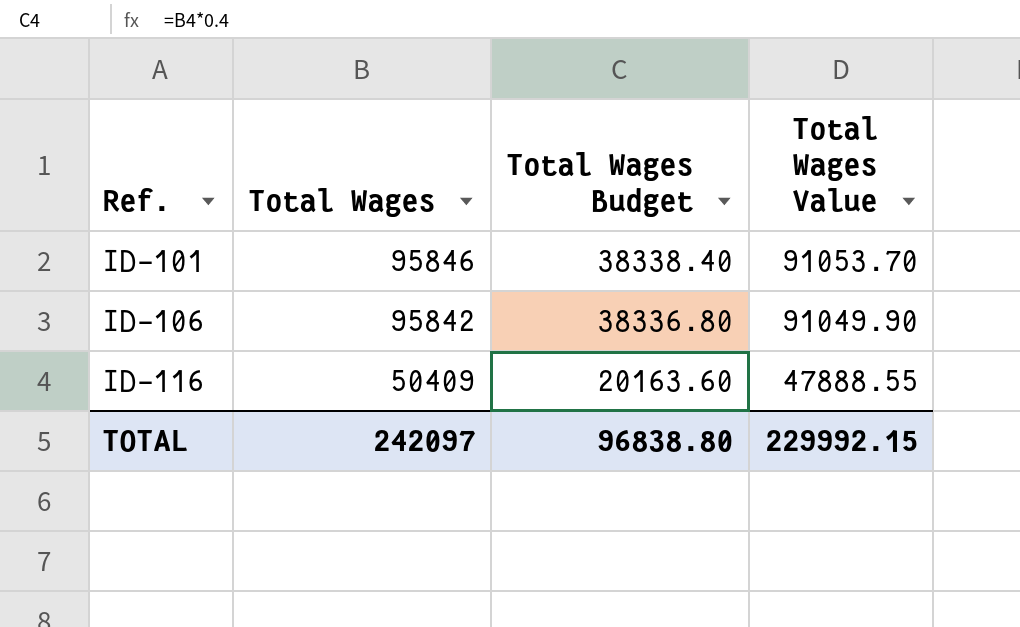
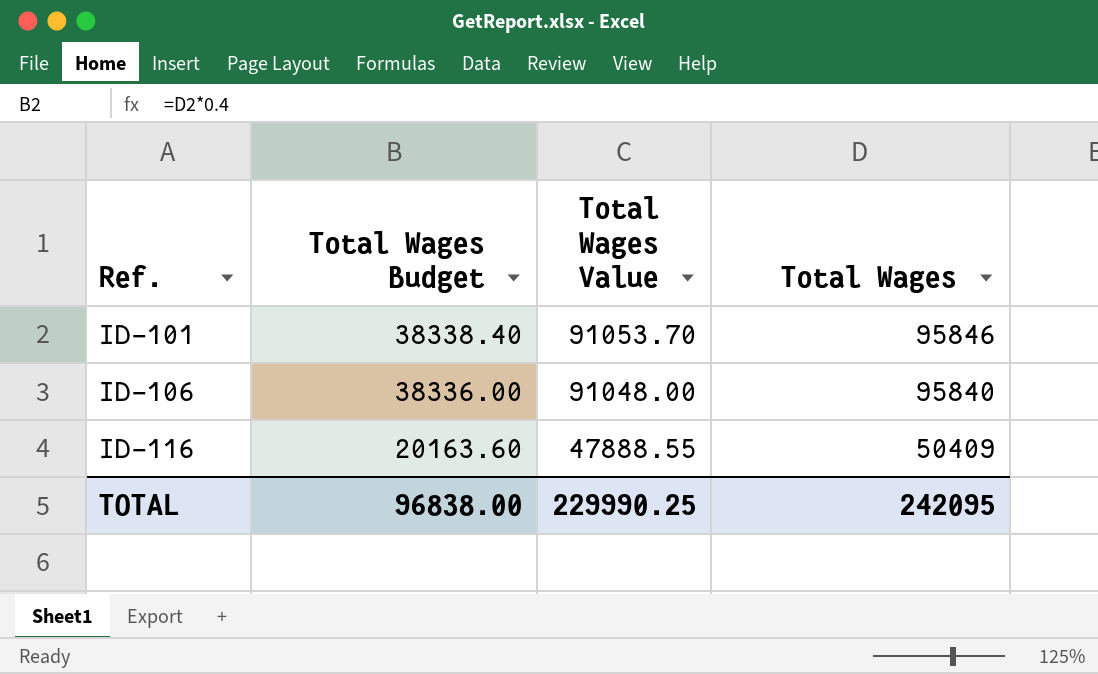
column Total Wages | position: 2 -> 4
ID-106 | Total Wages Budget: 38336.80 -> 38336.00
ID-106 | Total Wages Value: 91049.90 -> 91048.00
ID-106 | Total Wages: 95842 -> 95840
TOTAL | Total Wages Budget: 96838.80 -> 96838.00
TOTAL | Total Wages Value: 229992.15 -> 229990.25
TOTAL | Total Wages: 242097 -> 242095

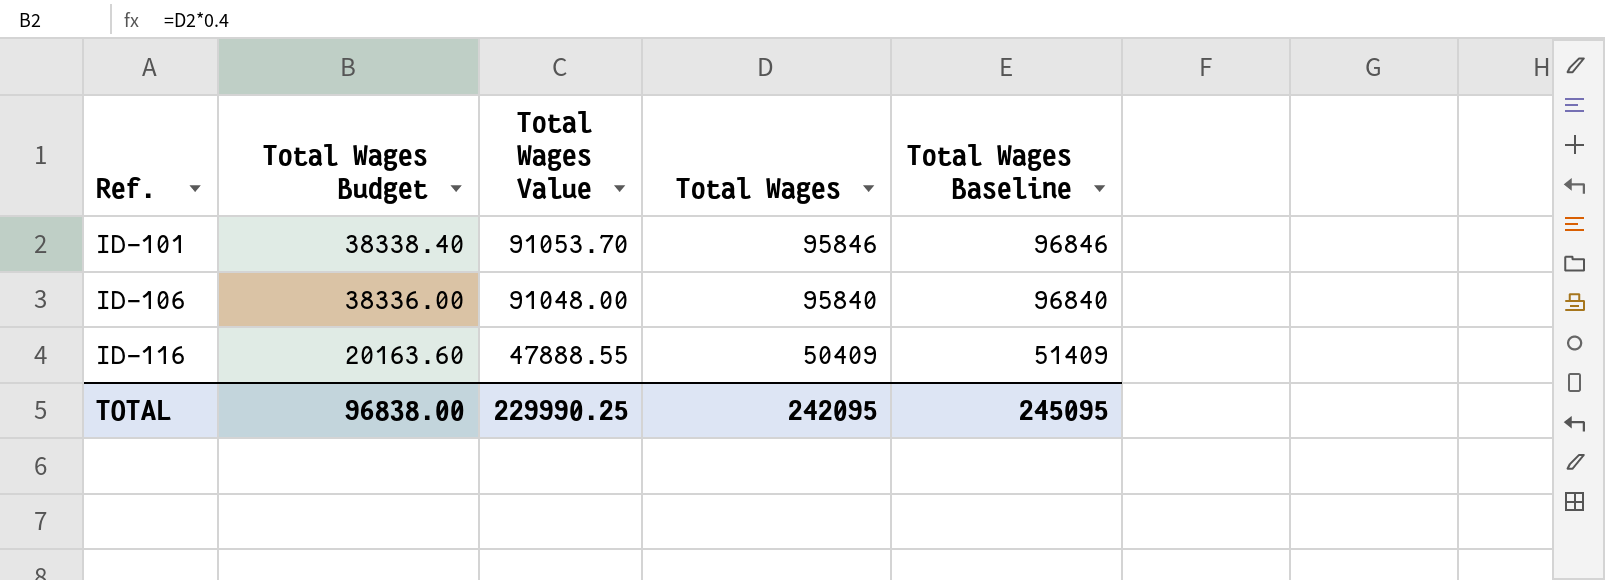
column Total Wages Baseline | formula: none -> [Total Wages] + 1000

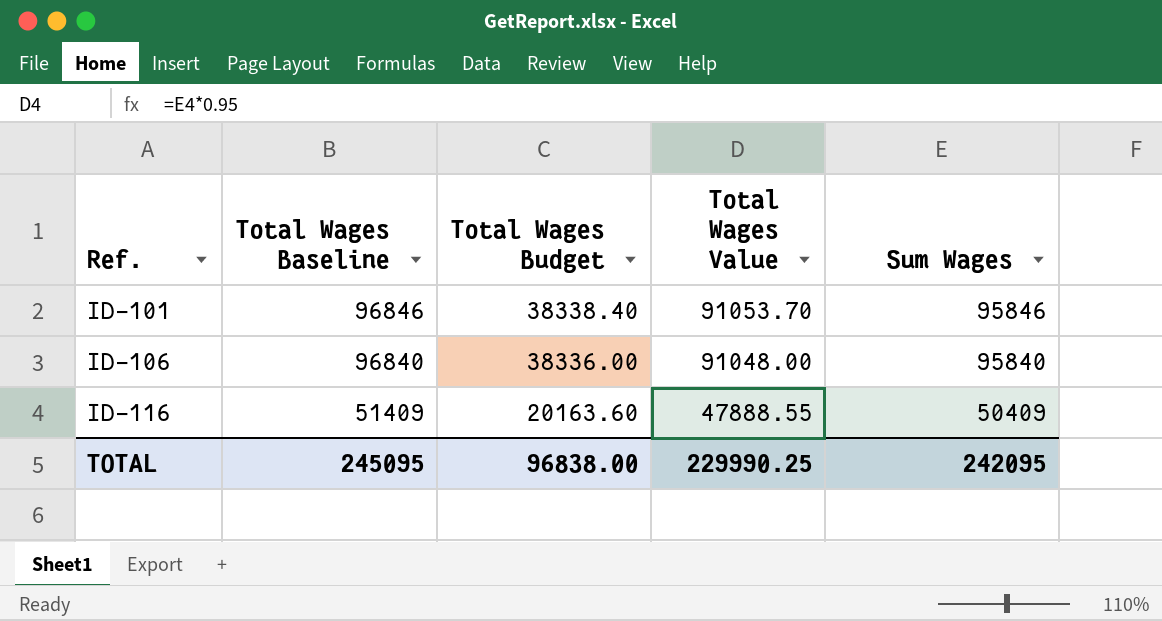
column Total Wages Baseline | position: 5 -> 2
column name: Total Wages -> Sum Wages

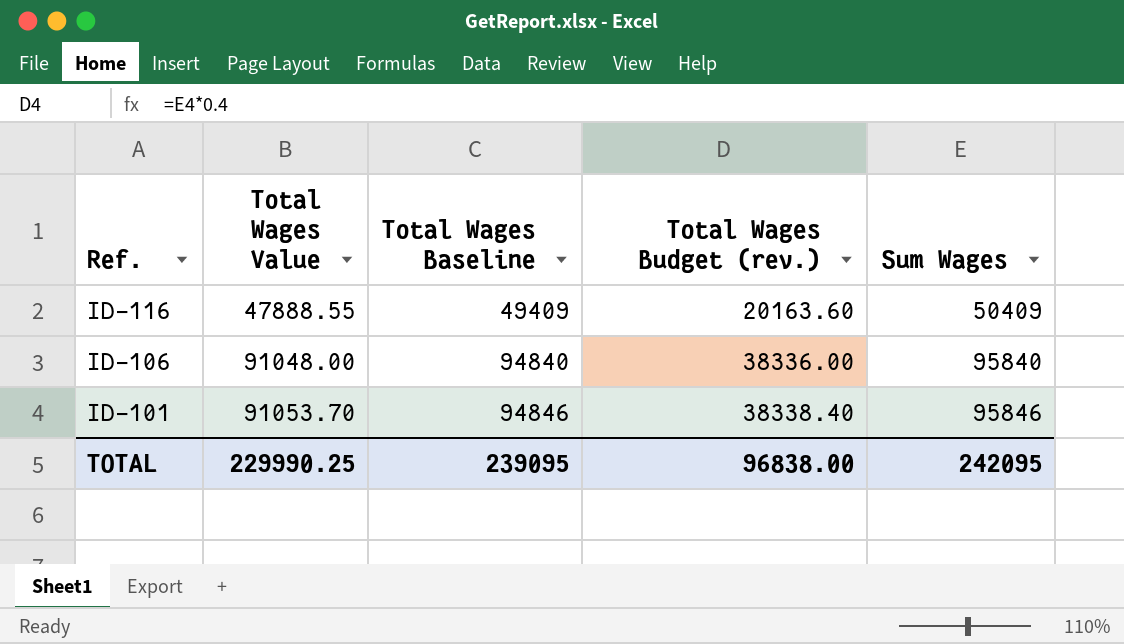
row order: Ref. ascending -> Ref. descending
column Total Wages Value | position: 4 -> 2
column Total Wages Baseline | formula: [Sum Wages] + 1000 -> [Sum Wages] - 1000
column name: Total Wages Budget -> Total Wages Budget (rev.)
TOTAL | Total Wages Baseline: 245095 -> 239095

